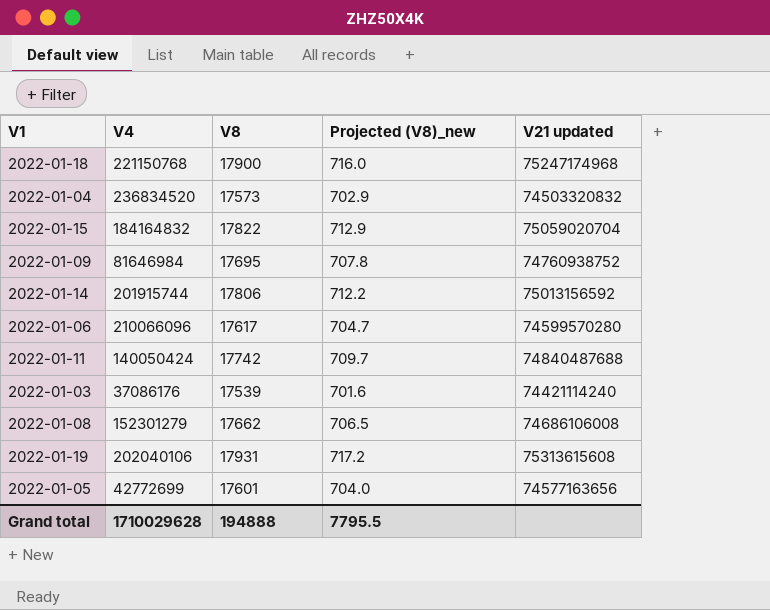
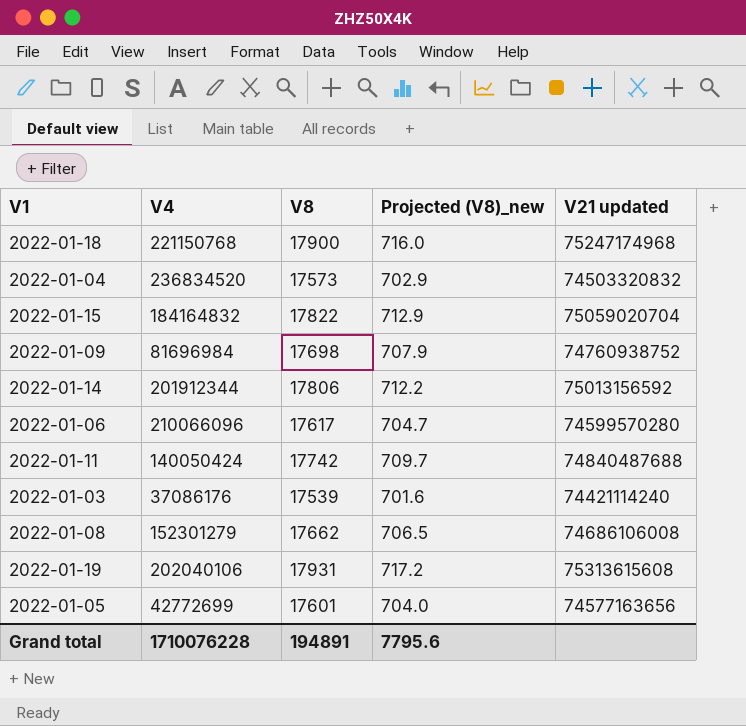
2022-01-09 | V4: 81646984 -> 81696984
2022-01-09 | V8: 17695 -> 17698
2022-01-09 | Projected (V8)_new: 707.8 -> 707.9
2022-01-14 | V4: 201915744 -> 201912344
Grand total | V4: 1710029628 -> 1710076228
Grand total | V8: 194888 -> 194891
Grand total | Projected (V8)_new: 7795.5 -> 7795.6

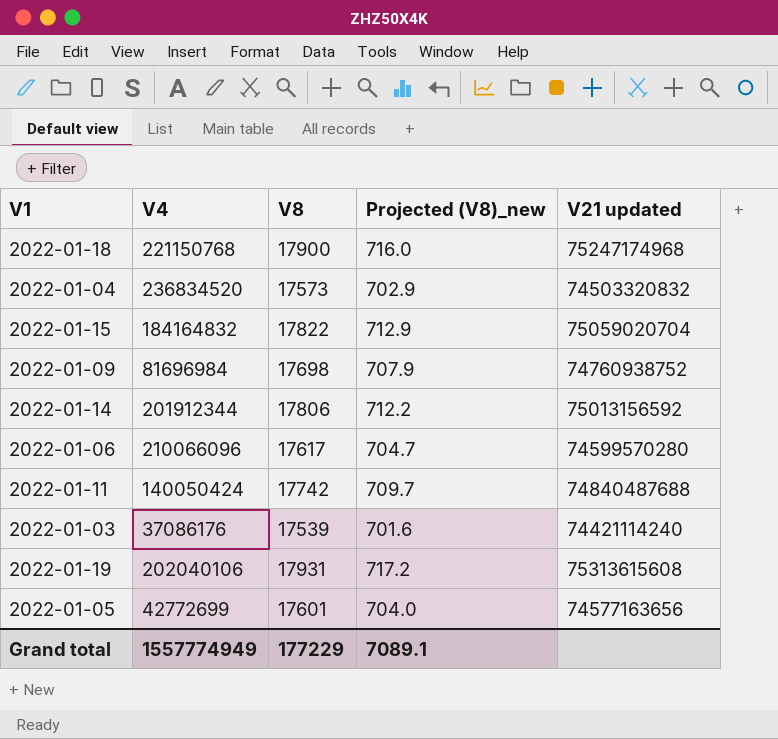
row 2022-01-08: 152301279 | 17662 | 706.5 | 74686106008 -> none
Grand total | V4: 1710076228 -> 1557774949
Grand total | V8: 194891 -> 177229
Grand total | Projected (V8)_new: 7795.6 -> 7089.1

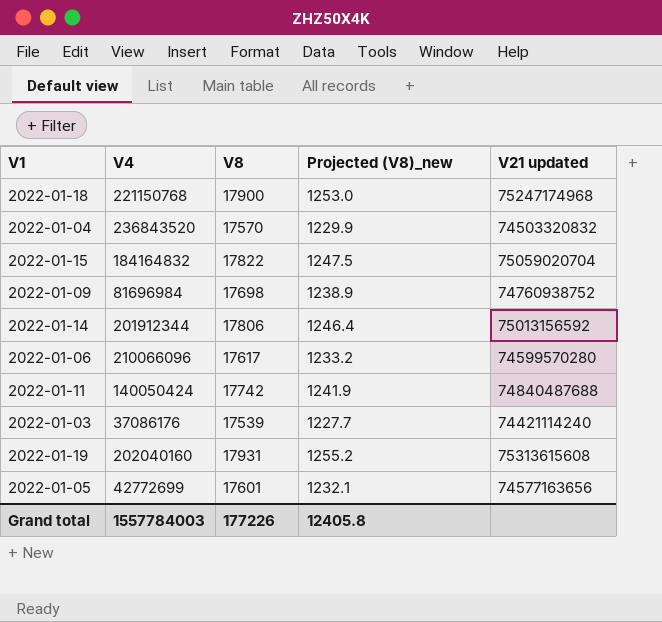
column Projected (V8)_new | formula: [V8] * 0.04 -> [V8] * 0.07
2022-01-04 | V4: 236834520 -> 236843520
2022-01-04 | V8: 17573 -> 17570
2022-01-19 | V4: 202040106 -> 202040160
Grand total | V4: 1557774949 -> 1557784003
Grand total | V8: 177229 -> 177226
Grand total | Projected (V8)_new: 7089.1 -> 12405.8

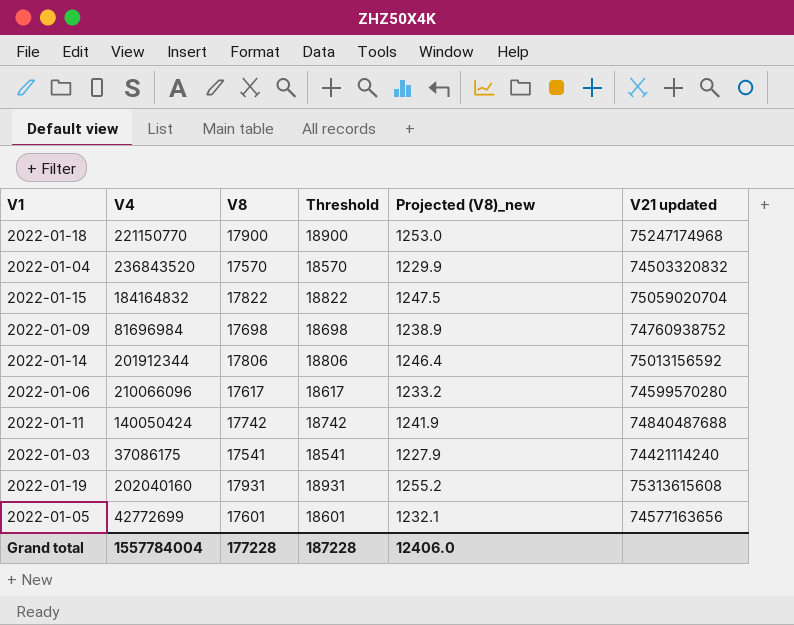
column Threshold | formula: none -> [V8] + 1000
2022-01-18 | V4: 221150768 -> 221150770
2022-01-03 | V4: 37086176 -> 37086175
2022-01-03 | V8: 17539 -> 17541
2022-01-03 | Projected (V8)_new: 1227.7 -> 1227.9
Grand total | V4: 1557784003 -> 1557784004
Grand total | V8: 177226 -> 177228
Grand total | Projected (V8)_new: 12405.8 -> 12406.0

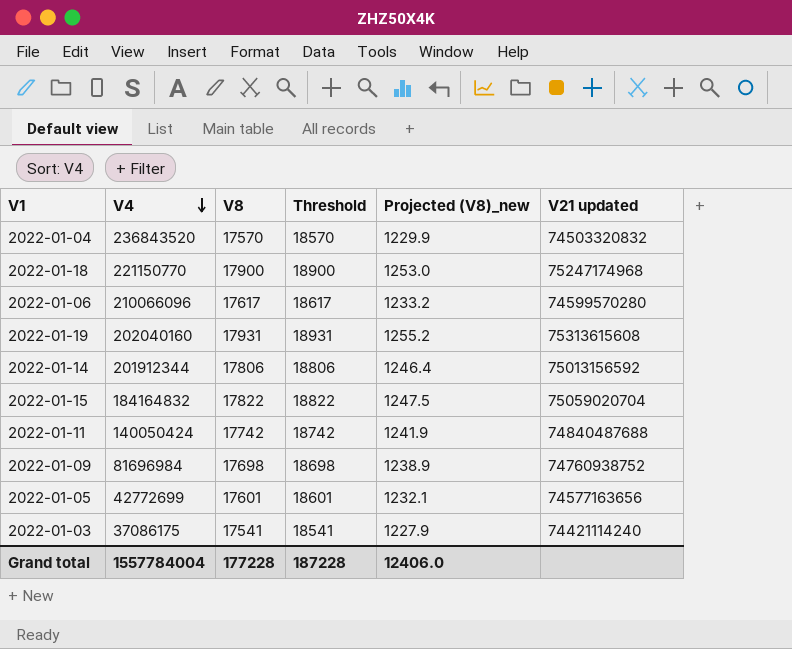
row order: none -> V4 descending

